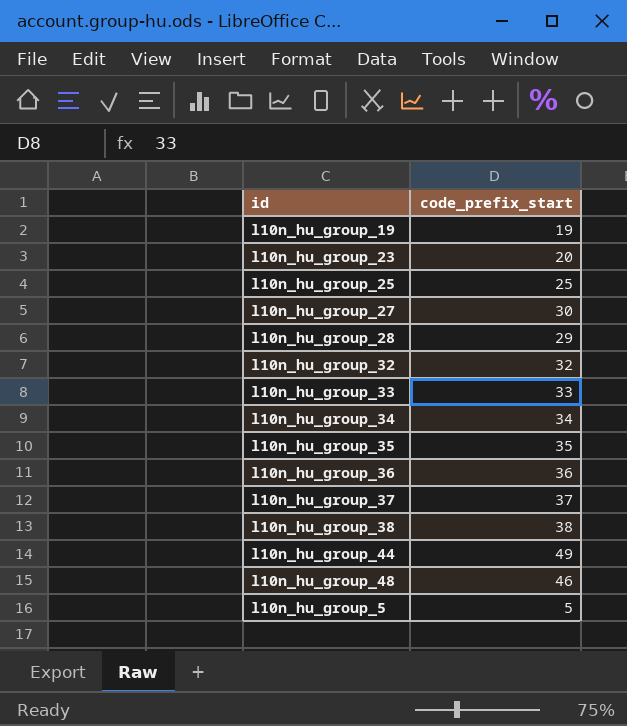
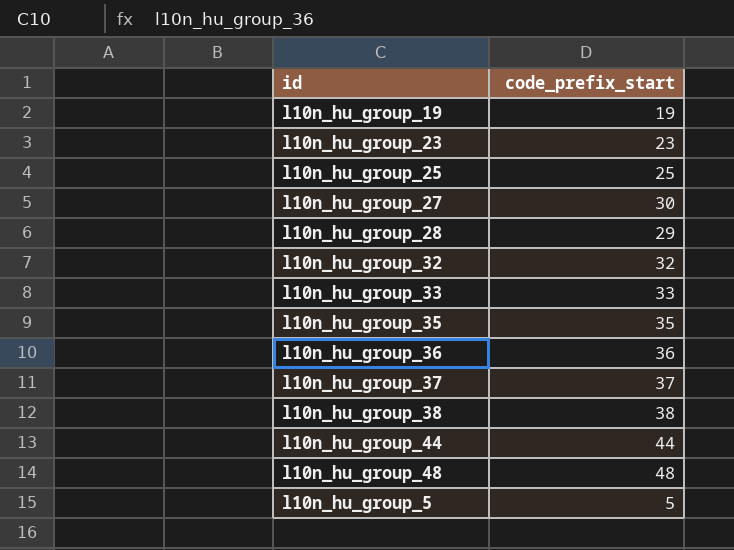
row l10n_hu_group_34: 34 -> none
l10n_hu_group_23 | code_prefix_start: 20 -> 23
l10n_hu_group_44 | code_prefix_start: 49 -> 44
l10n_hu_group_48 | code_prefix_start: 46 -> 48

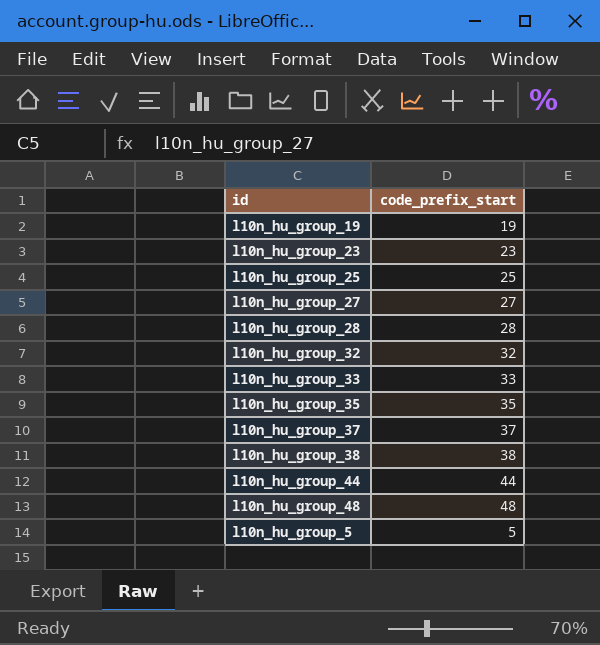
row l10n_hu_group_36: 36 -> none
l10n_hu_group_27 | code_prefix_start: 30 -> 27
l10n_hu_group_28 | code_prefix_start: 29 -> 28

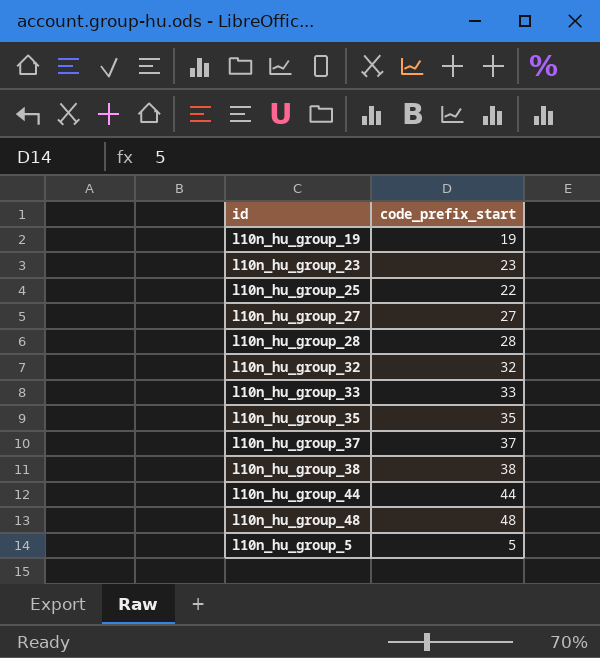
l10n_hu_group_25 | code_prefix_start: 25 -> 22

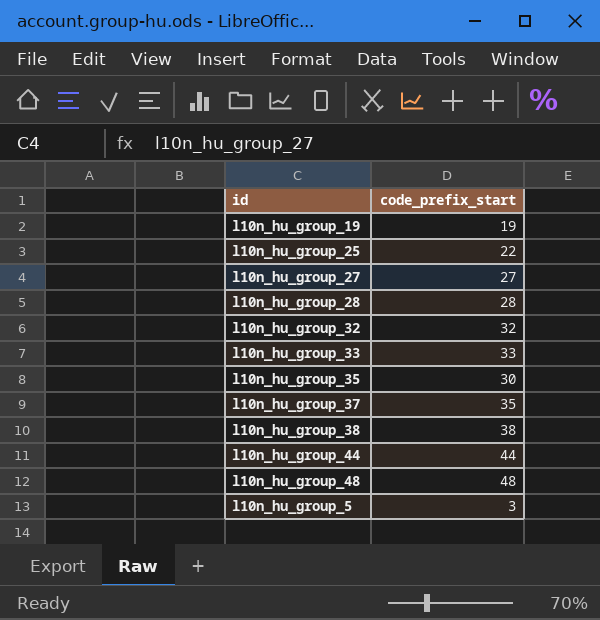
row l10n_hu_group_23: 23 -> none
l10n_hu_group_35 | code_prefix_start: 35 -> 30
l10n_hu_group_37 | code_prefix_start: 37 -> 35
l10n_hu_group_5 | code_prefix_start: 5 -> 3

